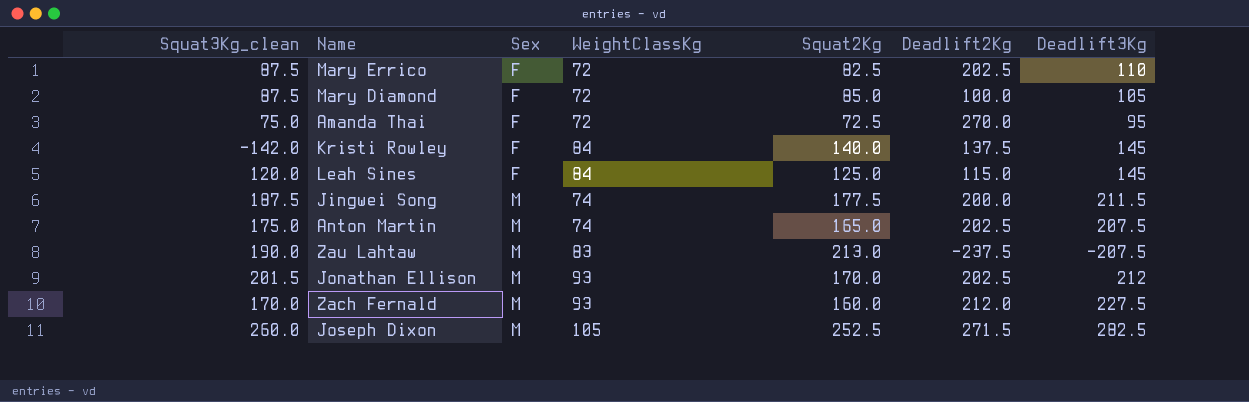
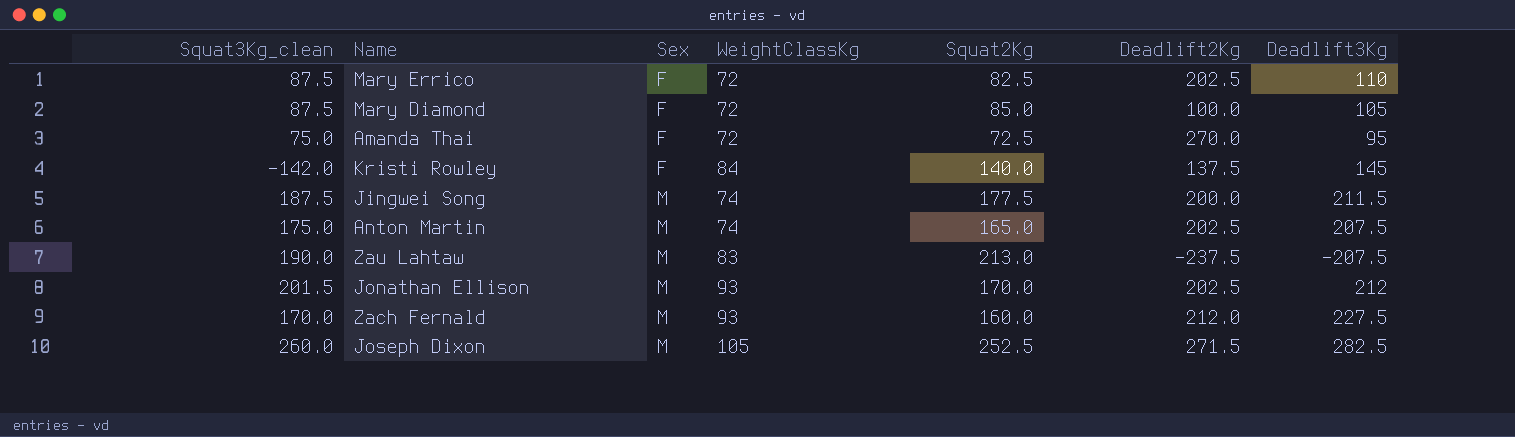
row Leah Sines: 120.0 | F | 84 | 125.0 | 115.0 | 145 -> none

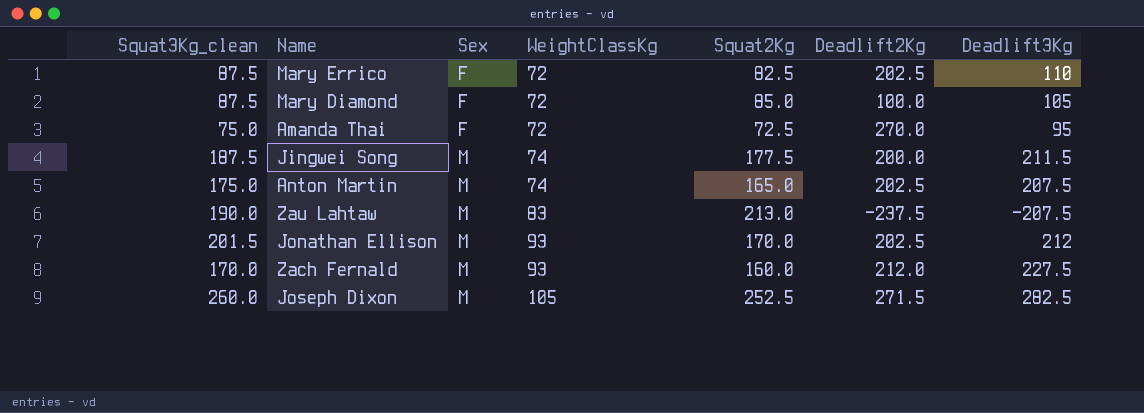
row Kristi Rowley: -142.0 | F | 84 | 140.0 | 137.5 | 145 -> none

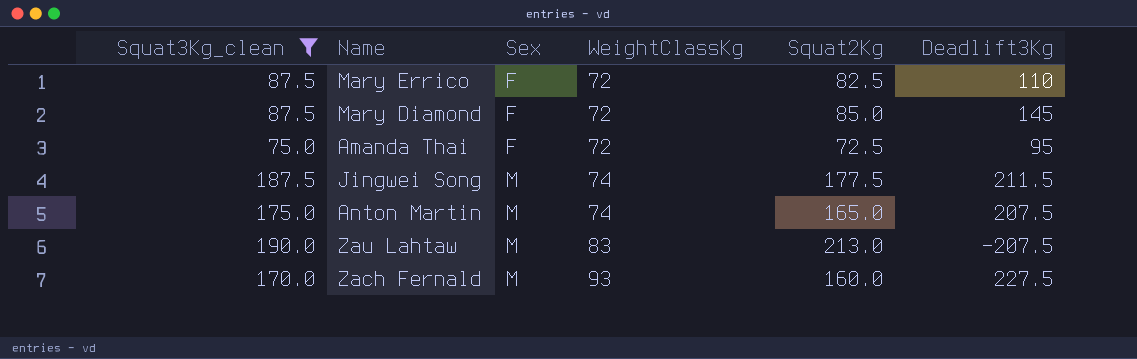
filter: none -> Squat3Kg_clean <= 190.0
column Deadlift2Kg | position: 6 -> none
Mary Diamond | Deadlift3Kg: 105 -> 145

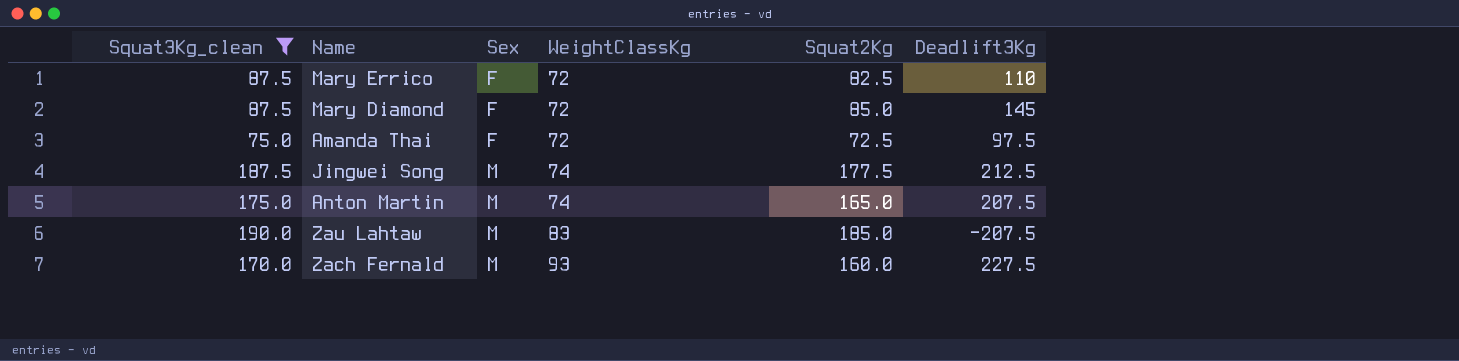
Amanda Thai | Deadlift3Kg: 95 -> 97.5
Jingwei Song | Deadlift3Kg: 211.5 -> 212.5
Zau Lahtaw | Squat2Kg: 213.0 -> 185.0

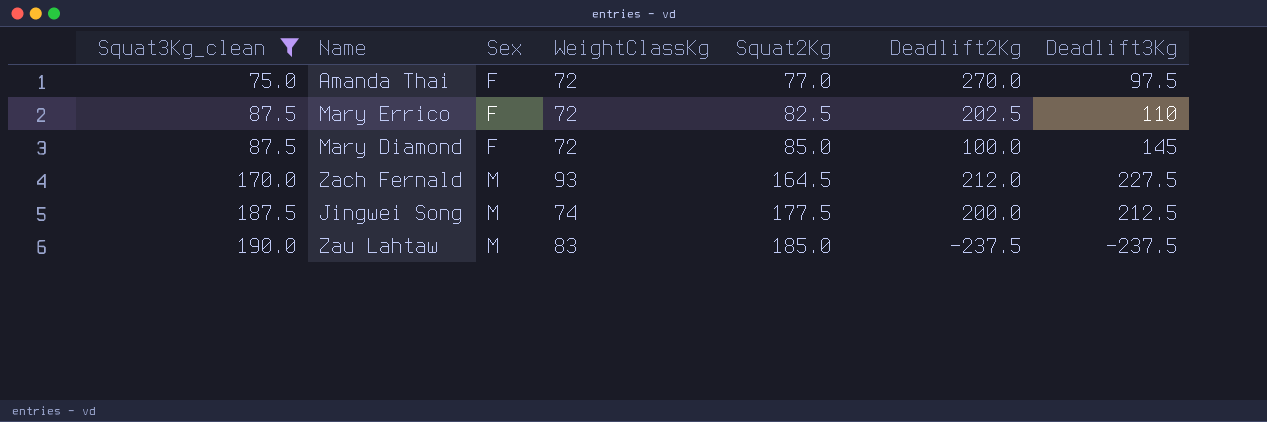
row order: Sex ascending -> Squat3Kg_clean ascending
column Deadlift2Kg | position: none -> 6
row Anton Martin: 175.0 | M | 74 | 165.0 | 207.5 -> none
Amanda Thai | Squat2Kg: 72.5 -> 77.0
Zach Fernald | Squat2Kg: 160.0 -> 164.5
Zau Lahtaw | Deadlift3Kg: -207.5 -> -237.5

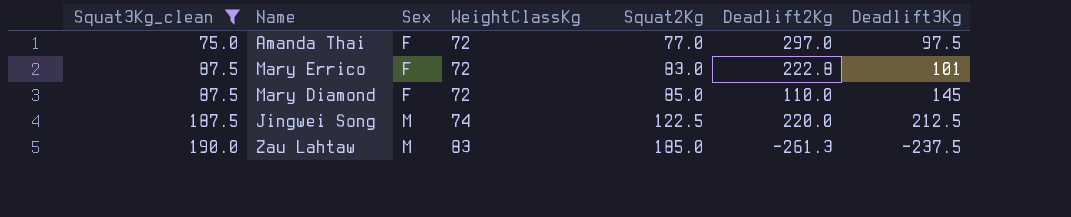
row Zach Fernald: 170.0 | M | 93 | 164.5 | 212.0 | 227.5 -> none
Amanda Thai | Deadlift2Kg: 270.0 -> 297.0
Mary Errico | Squat2Kg: 82.5 -> 83.0
Mary Errico | Deadlift2Kg: 202.5 -> 222.8
Mary Errico | Deadlift3Kg: 110 -> 101
Mary Diamond | Deadlift2Kg: 100.0 -> 110.0
Jingwei Song | Squat2Kg: 177.5 -> 122.5
Jingwei Song | Deadlift2Kg: 200.0 -> 220.0
Zau Lahtaw | Deadlift2Kg: -237.5 -> -261.3

